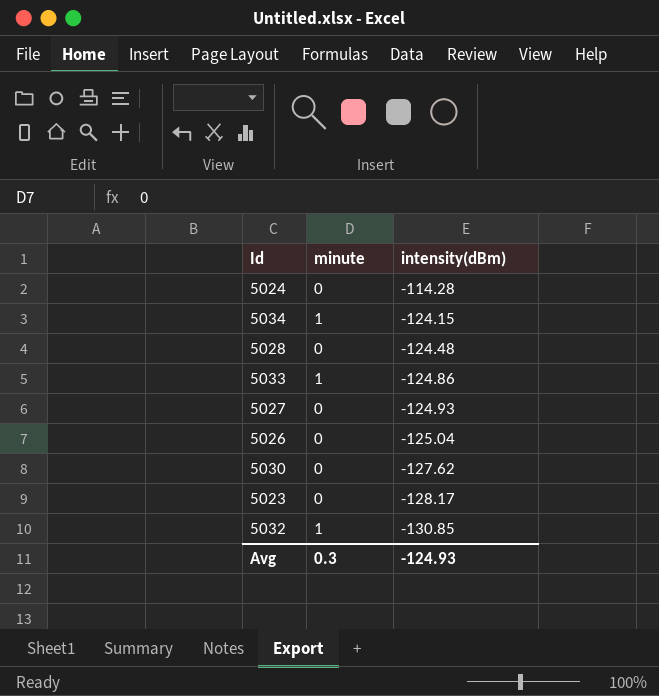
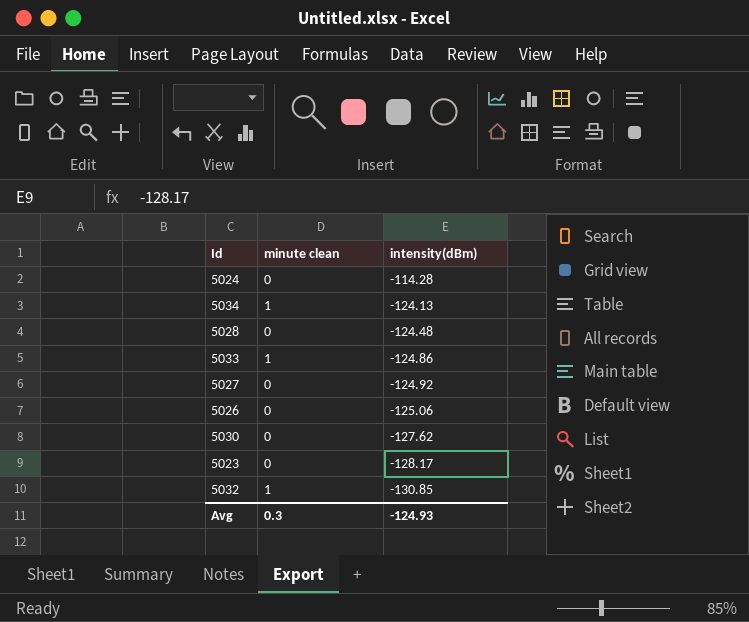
column name: minute -> minute clean
5034 | intensity(dBm): -124.15 -> -124.13
5027 | intensity(dBm): -124.93 -> -124.92
5026 | intensity(dBm): -125.04 -> -125.06

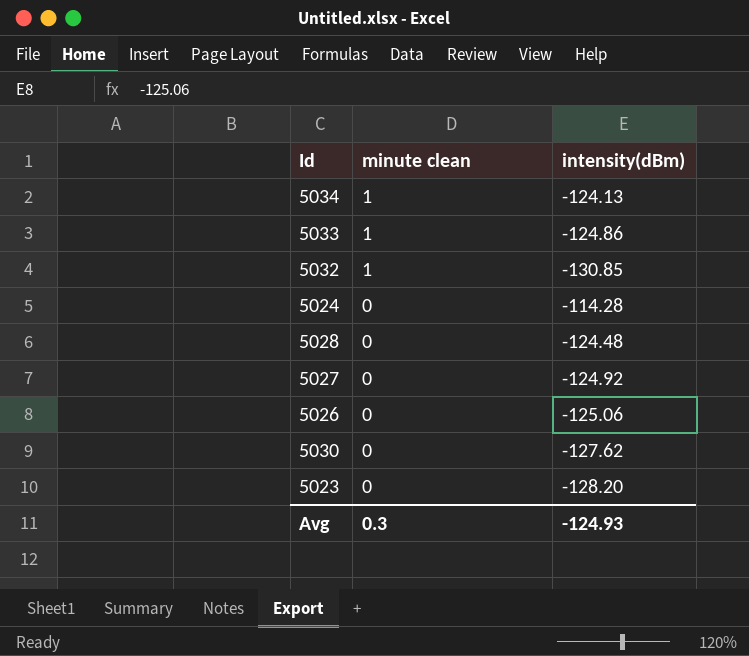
row order: intensity(dBm) descending -> minute clean descending
5023 | intensity(dBm): -128.17 -> -128.20

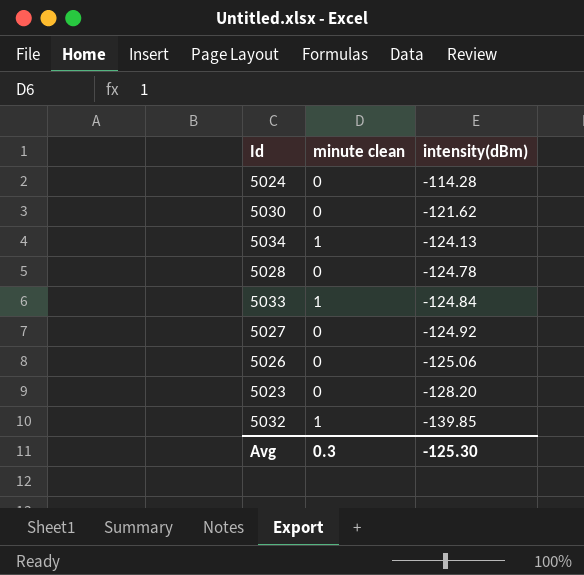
row order: minute clean descending -> intensity(dBm) descending
5030 | intensity(dBm): -127.62 -> -121.62
5028 | intensity(dBm): -124.48 -> -124.78
5033 | intensity(dBm): -124.86 -> -124.84
5032 | intensity(dBm): -130.85 -> -139.85
Avg | intensity(dBm): -124.93 -> -125.30

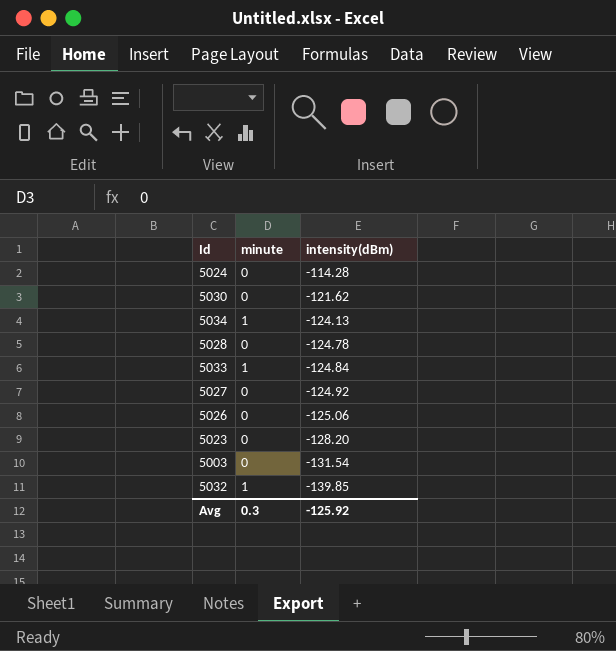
column name: minute clean -> minute
row 5003: none -> 0 | -131.54
Avg | intensity(dBm): -125.30 -> -125.92

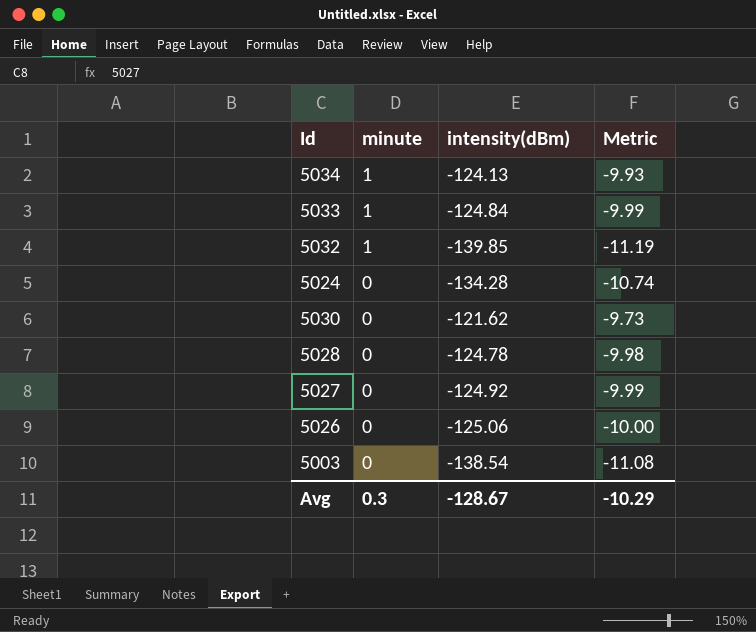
row order: intensity(dBm) descending -> minute descending
column Metric | formula: none -> [intensity(dBm)] * 0.08
row 5023: 0 | -128.20 -> none
5024 | intensity(dBm): -114.28 -> -134.28
5003 | intensity(dBm): -131.54 -> -138.54
Avg | intensity(dBm): -125.92 -> -128.67

